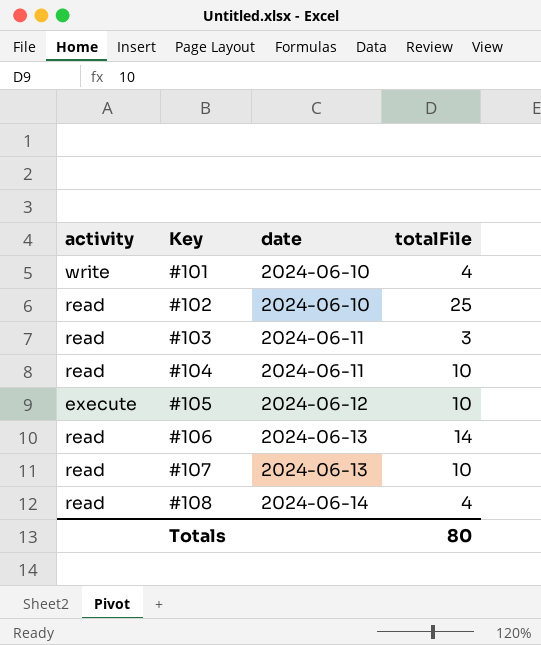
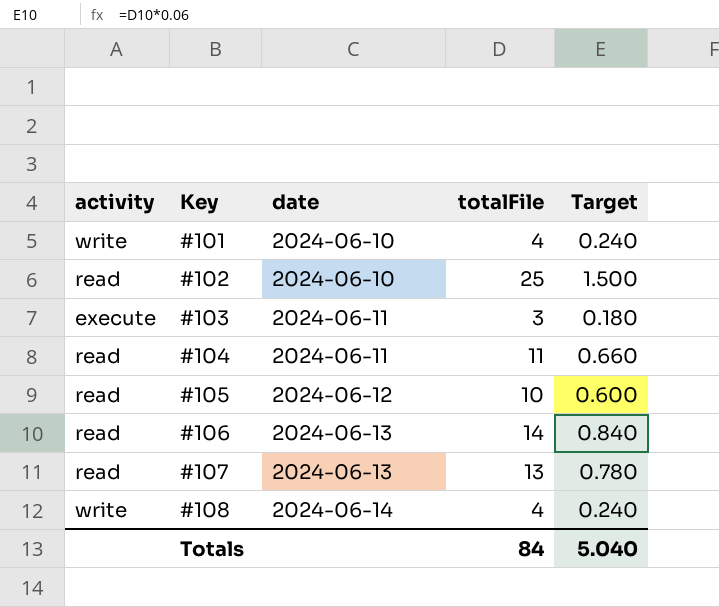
column Target | formula: none -> [totalFile] * 0.06
#103 | activity: read -> execute
#104 | totalFile: 10 -> 11
#105 | activity: execute -> read
#107 | totalFile: 10 -> 13
#108 | activity: read -> write
Totals | totalFile: 80 -> 84

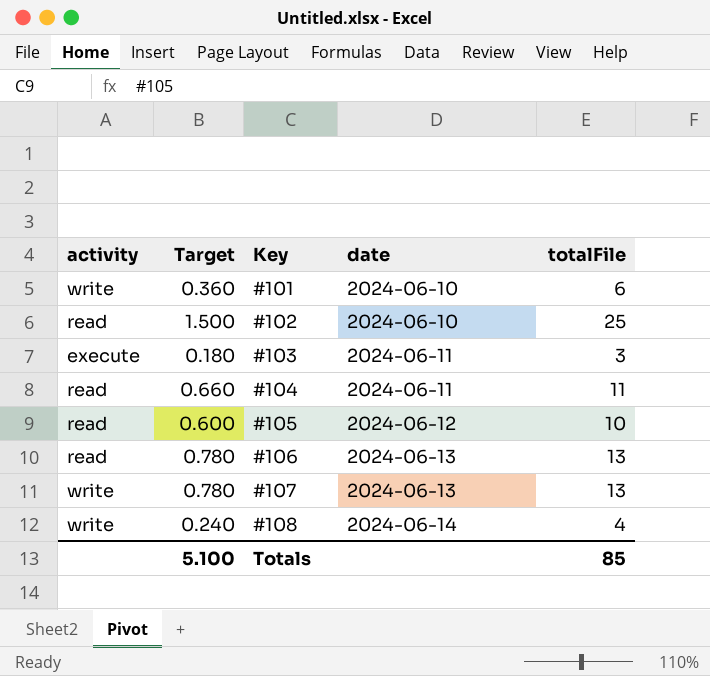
column Target | position: 5 -> 2
#101 | Target: 0.240 -> 0.360
#101 | totalFile: 4 -> 6
#106 | Target: 0.840 -> 0.780
#106 | totalFile: 14 -> 13
#107 | activity: read -> write
Totals | Target: 5.040 -> 5.100
Totals | totalFile: 84 -> 85

